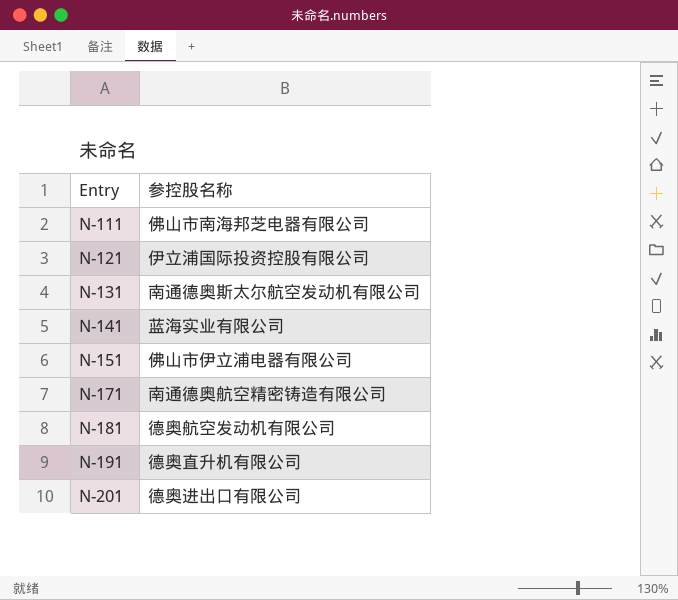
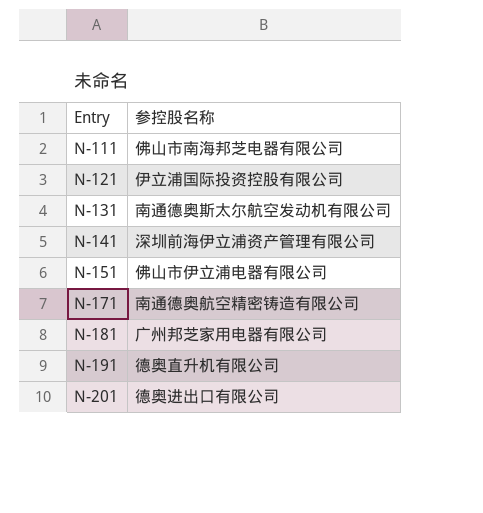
N-141 | 参控股名称: 蓝海实业有限公司 -> 深圳前海伊立浦资产管理有限公司
N-181 | 参控股名称: 德奥航空发动机有限公司 -> 广州邦芝家用电器有限公司

